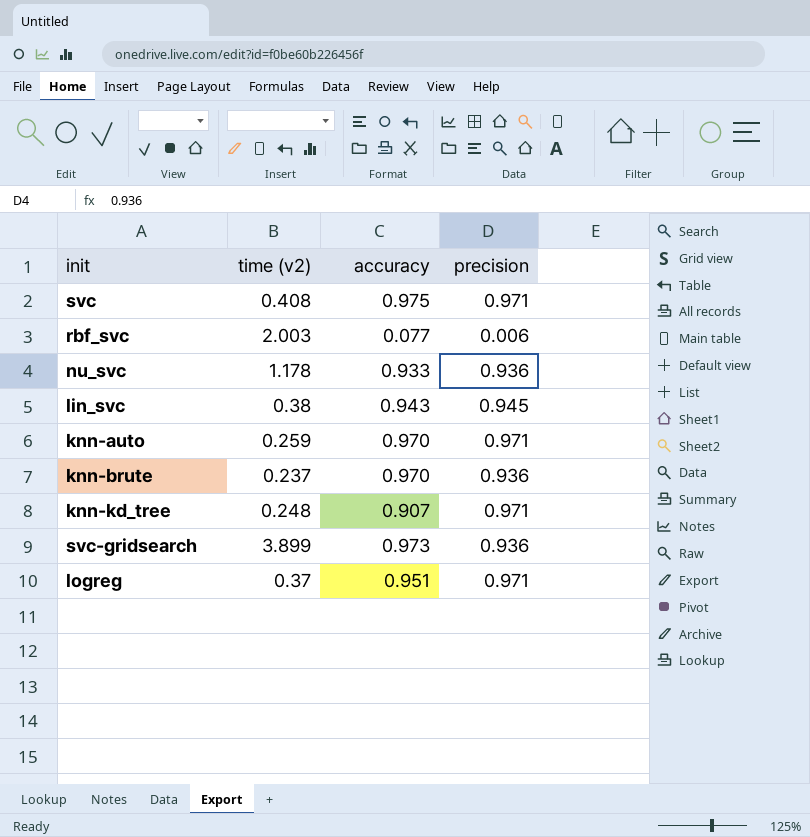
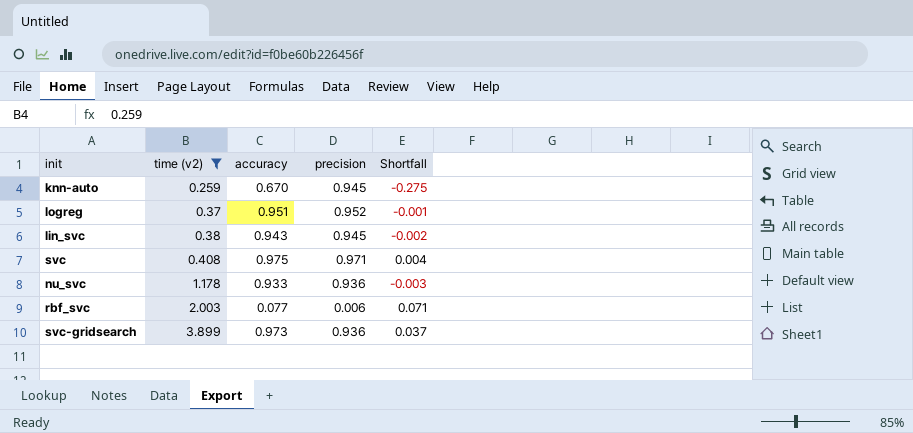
filter: none -> time (v2) >= 0.259
row order: none -> time (v2) ascending
column Shortfall | formula: none -> [accuracy] - [precision]
knn-auto | accuracy: 0.970 -> 0.670
knn-auto | precision: 0.971 -> 0.945
logreg | precision: 0.971 -> 0.952

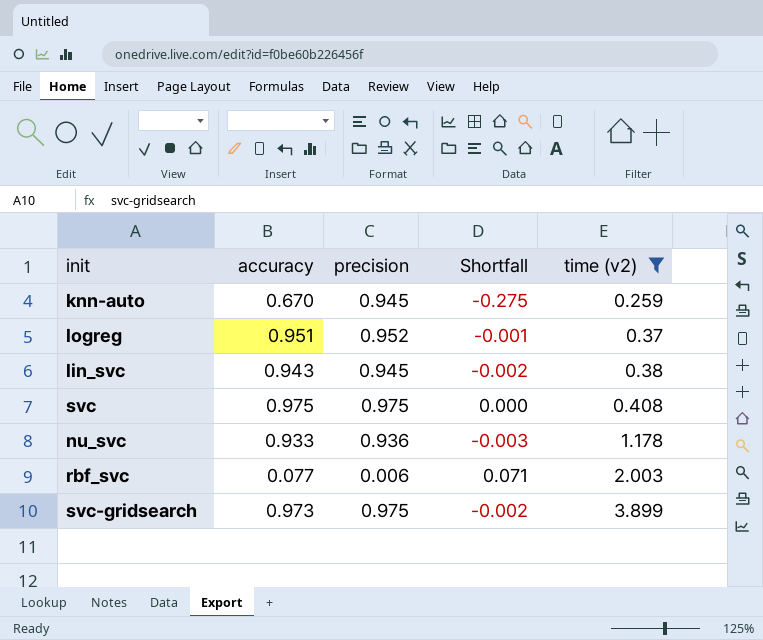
column time (v2) | position: 2 -> 5
svc | precision: 0.971 -> 0.975
svc | Shortfall: 0.004 -> 0.000
svc-gridsearch | precision: 0.936 -> 0.975
svc-gridsearch | Shortfall: 0.037 -> -0.002

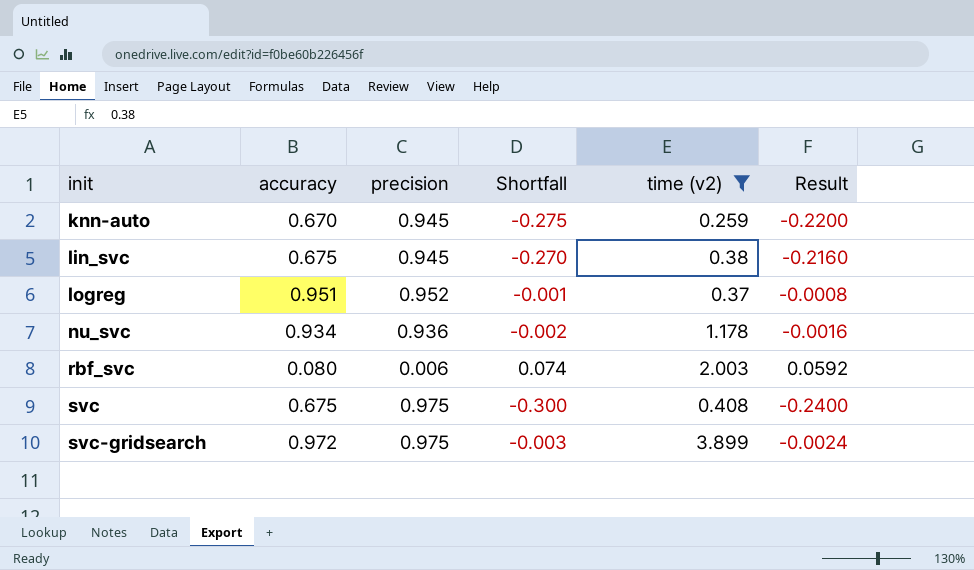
row order: time (v2) ascending -> init ascending
column Result | formula: none -> [Shortfall] * 0.8
lin_svc | accuracy: 0.943 -> 0.675
lin_svc | Shortfall: -0.002 -> -0.270
nu_svc | accuracy: 0.933 -> 0.934
nu_svc | Shortfall: -0.003 -> -0.002
rbf_svc | accuracy: 0.077 -> 0.080
rbf_svc | Shortfall: 0.071 -> 0.074
svc | accuracy: 0.975 -> 0.675
svc | Shortfall: 0.000 -> -0.300
svc-gridsearch | accuracy: 0.973 -> 0.972
svc-gridsearch | Shortfall: -0.002 -> -0.003

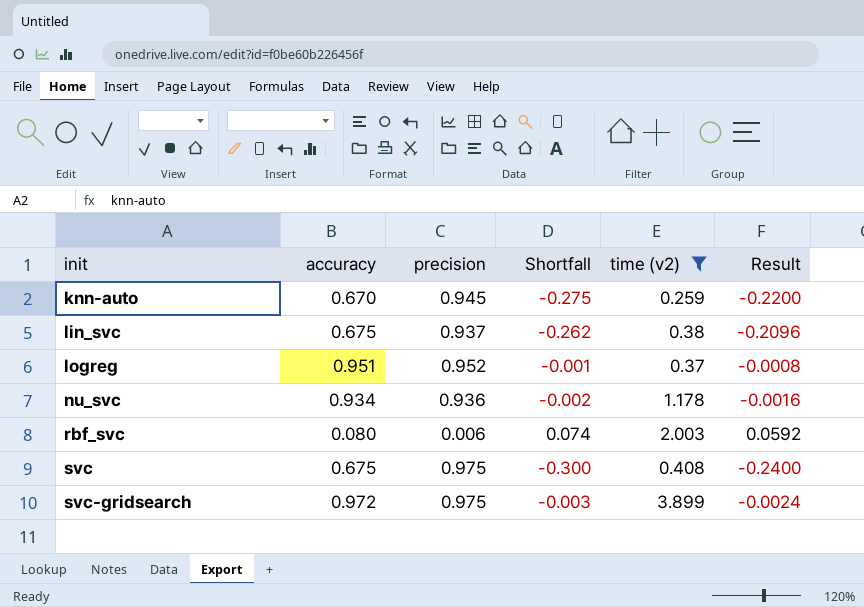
lin_svc | precision: 0.945 -> 0.937
lin_svc | Shortfall: -0.270 -> -0.262
lin_svc | Result: -0.2160 -> -0.2096

